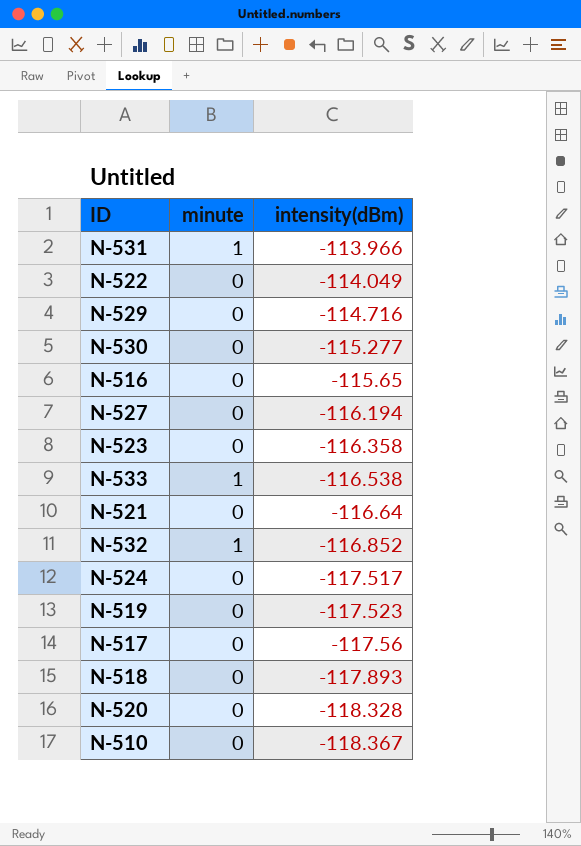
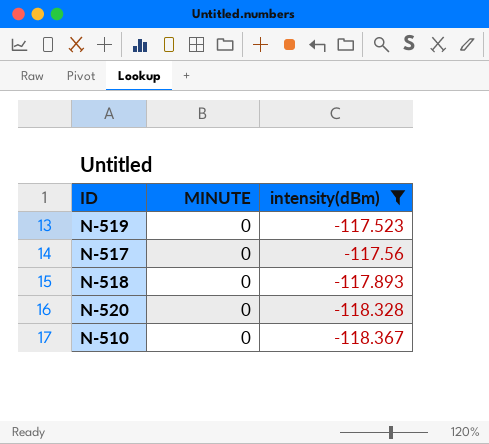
filter: none -> intensity(dBm) <= -117.523
column name: minute -> MINUTE

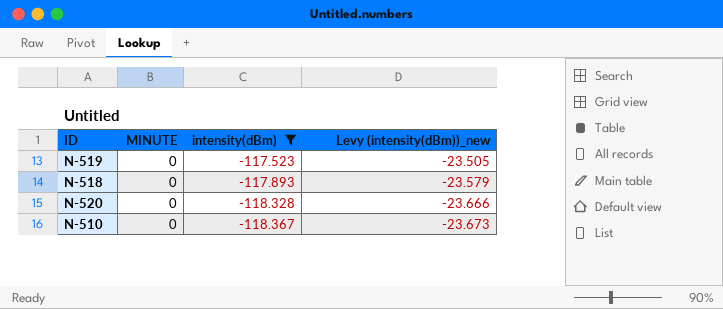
column Levy (intensity(dBm))_new | formula: none -> [intensity(dBm)] * 0.2
row N-517: 0 | -117.56 -> none

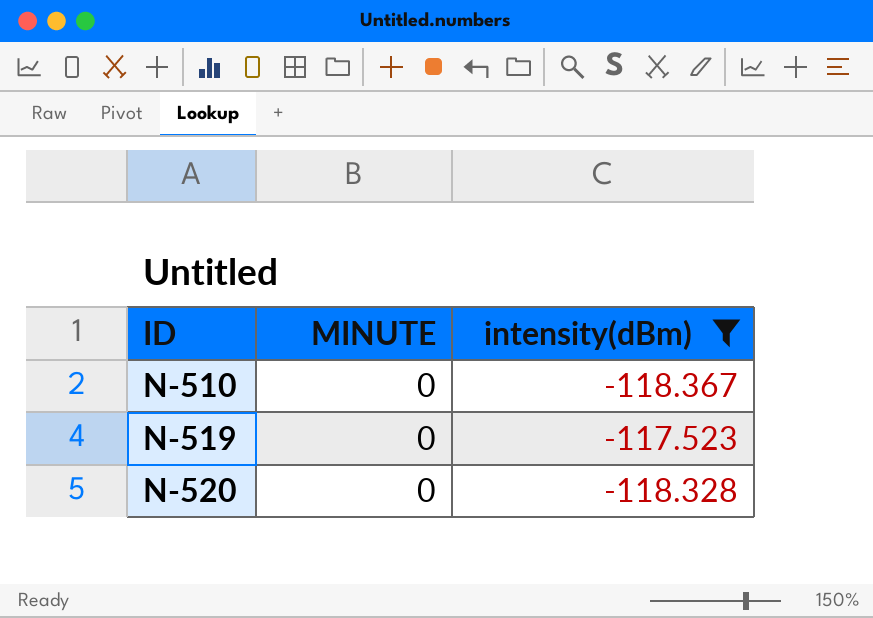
row order: intensity(dBm) descending -> ID ascending
column Levy (intensity(dBm))_new | formula: [intensity(dBm)] * 0.2 -> none
row N-518: 0 | -117.893 | -23.579 -> none

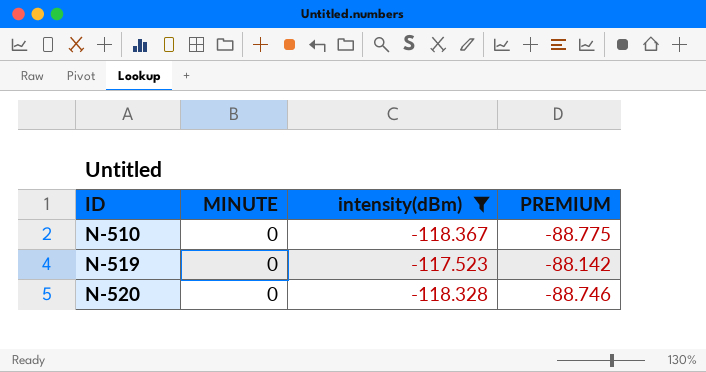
column PREMIUM | formula: none -> [intensity(dBm)] * 0.75

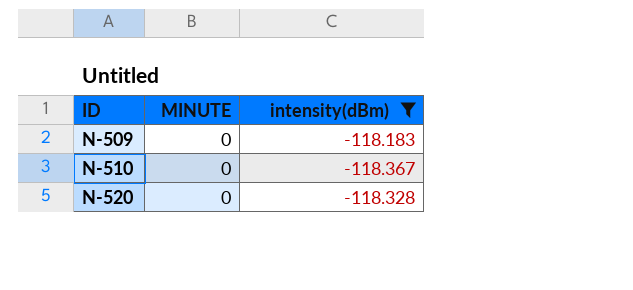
column PREMIUM | formula: [intensity(dBm)] * 0.75 -> none
row N-519: 0 | -117.523 | -88.142 -> none
row N-509: none -> 0 | -118.183

